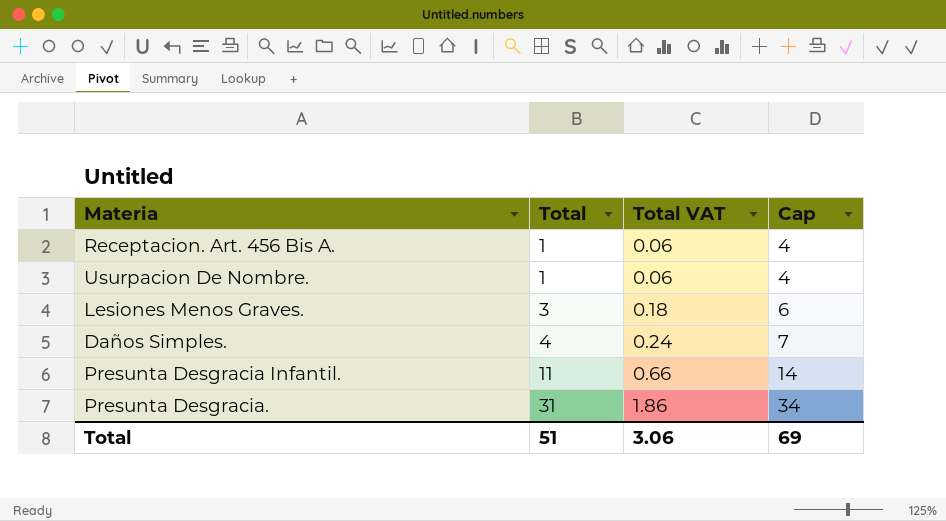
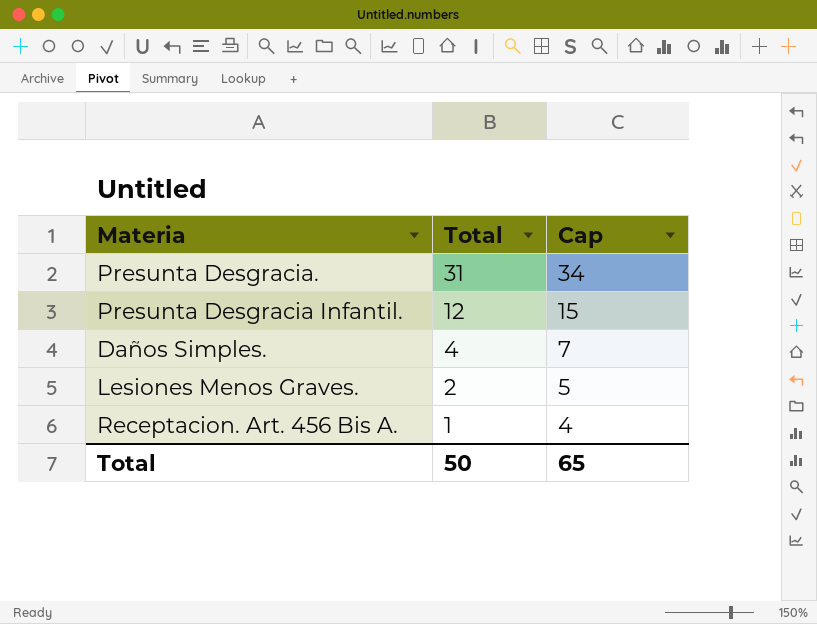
row order: Total ascending -> Total descending
column Total VAT | formula: [Total] * 0.06 -> none
row Usurpacion De Nombre.: 1 | 0.06 | 4 -> none
Presunta Desgracia Infantil. | Total: 11 -> 12
Presunta Desgracia Infantil. | Cap: 14 -> 15
Lesiones Menos Graves. | Total: 3 -> 2
Lesiones Menos Graves. | Cap: 6 -> 5
Total | Total: 51 -> 50
Total | Cap: 69 -> 65

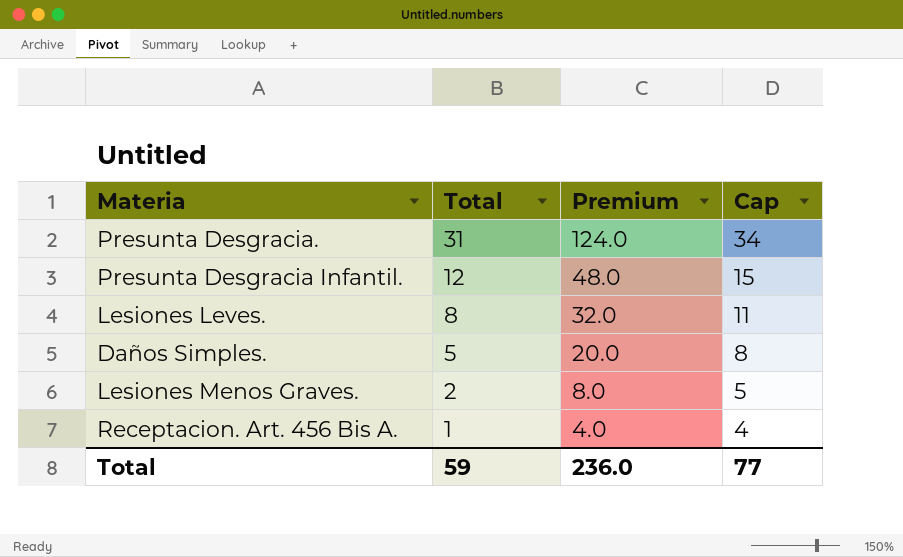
column Premium | formula: none -> [Total] * 4
row Lesiones Leves.: none -> 8 | 32.0 | 11
Daños Simples. | Total: 4 -> 5
Daños Simples. | Cap: 7 -> 8
Total | Total: 50 -> 59
Total | Cap: 65 -> 77

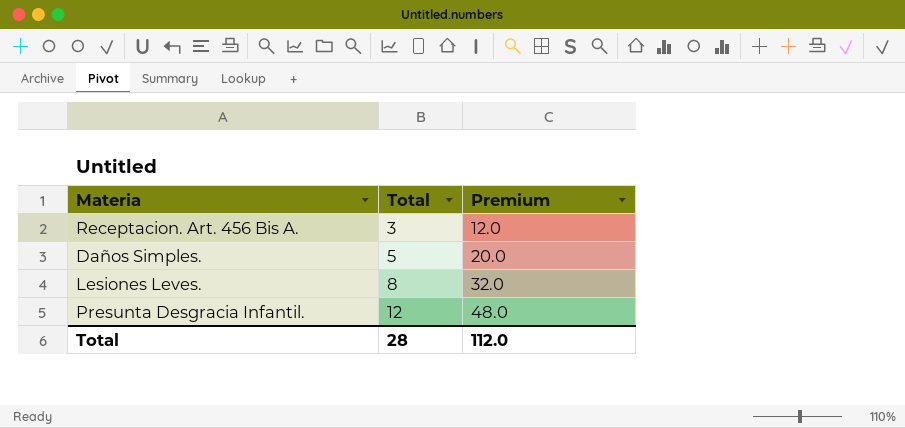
row order: Total descending -> Total ascending
column Cap | formula: [Total] + 3 -> none
row Presunta Desgracia.: 31 | 124.0 | 34 -> none
row Lesiones Menos Graves.: 2 | 8.0 | 5 -> none
Receptacion. Art. 456 Bis A. | Total: 1 -> 3
Receptacion. Art. 456 Bis A. | Premium: 4.0 -> 12.0
Total | Total: 59 -> 28
Total | Premium: 236.0 -> 112.0

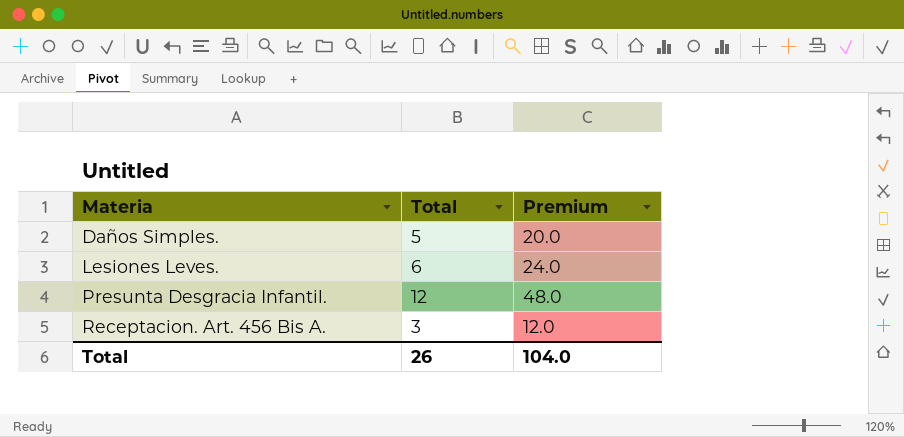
row order: Total ascending -> Materia ascending
Lesiones Leves. | Total: 8 -> 6
Lesiones Leves. | Premium: 32.0 -> 24.0
Total | Total: 28 -> 26
Total | Premium: 112.0 -> 104.0

